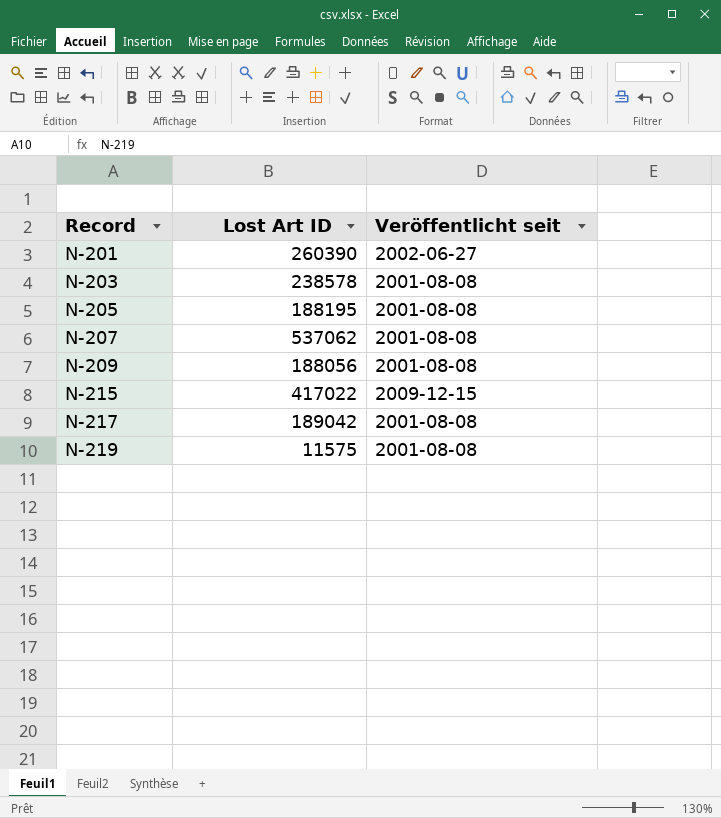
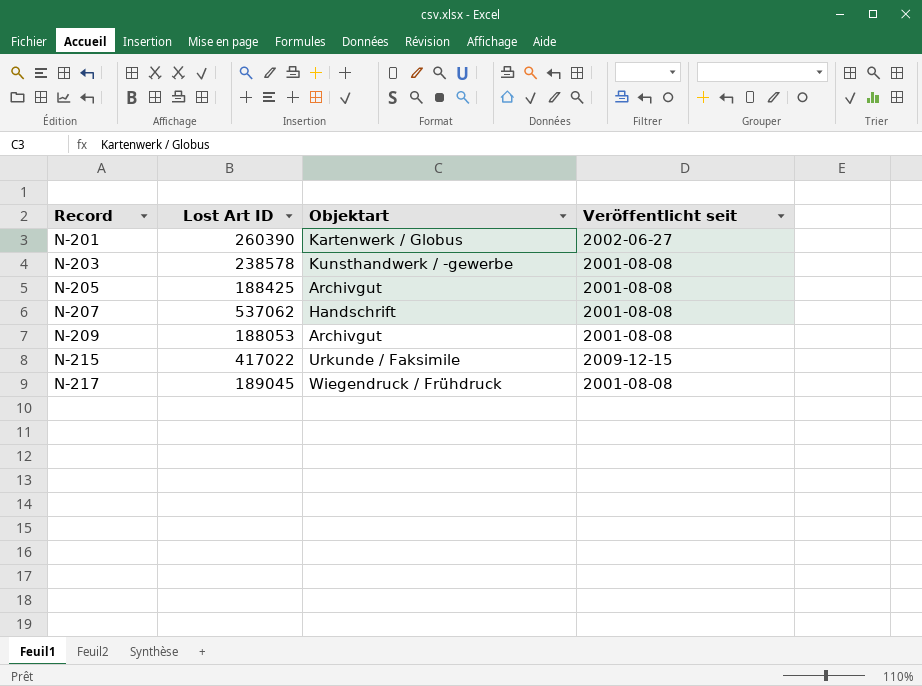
column Objektart | position: none -> 3
row N-219: 11575 | 2001-08-08 -> none
N-205 | Lost Art ID: 188195 -> 188425
N-209 | Lost Art ID: 188056 -> 188053
N-217 | Lost Art ID: 189042 -> 189045

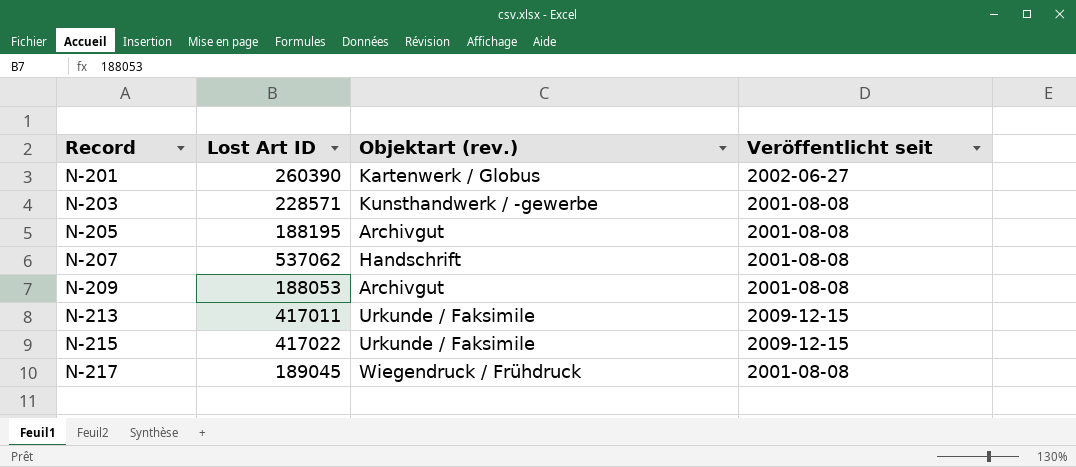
column name: Objektart -> Objektart (rev.)
N-203 | Lost Art ID: 238578 -> 228571
N-205 | Lost Art ID: 188425 -> 188195
row N-213: none -> 417011 | Urkunde / Faksimile | 2009-12-15

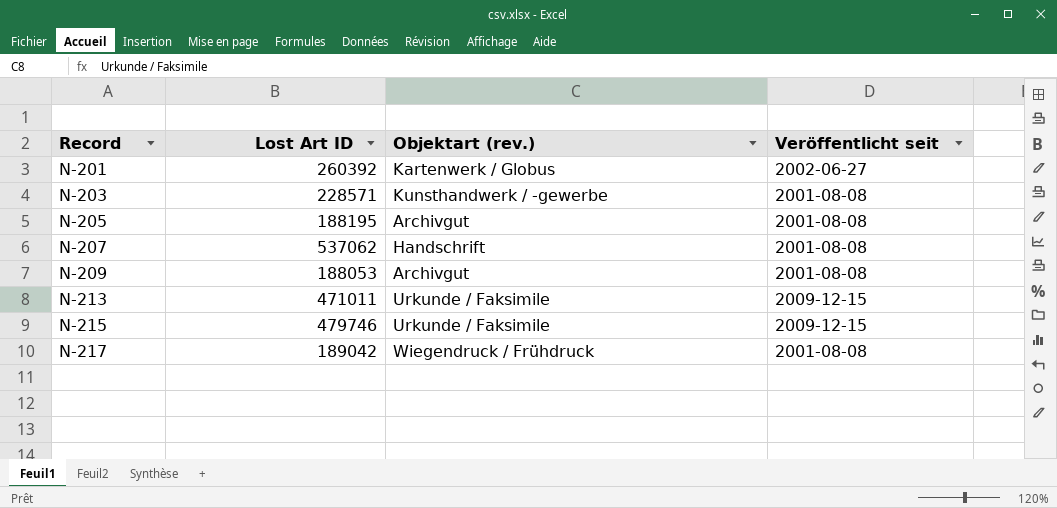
N-201 | Lost Art ID: 260390 -> 260392
N-213 | Lost Art ID: 417011 -> 471011
N-215 | Lost Art ID: 417022 -> 479746
N-217 | Lost Art ID: 189045 -> 189042

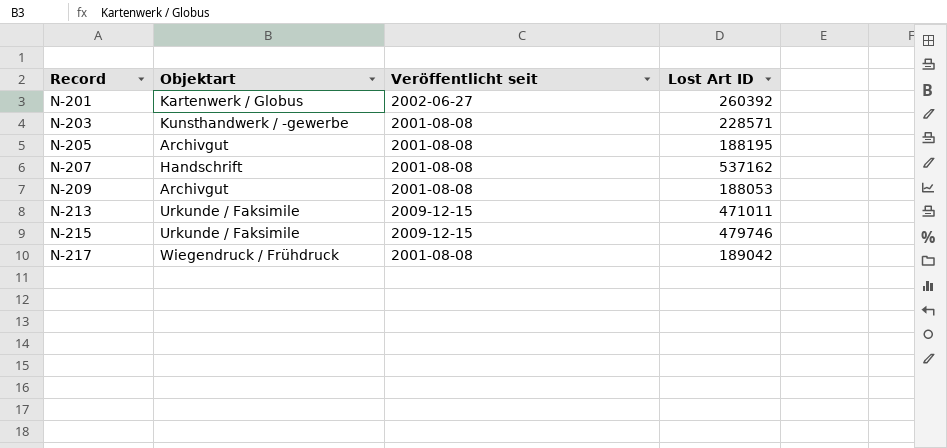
column name: Objektart (rev.) -> Objektart
column Lost Art ID | position: 2 -> 4
N-207 | Lost Art ID: 537062 -> 537162

